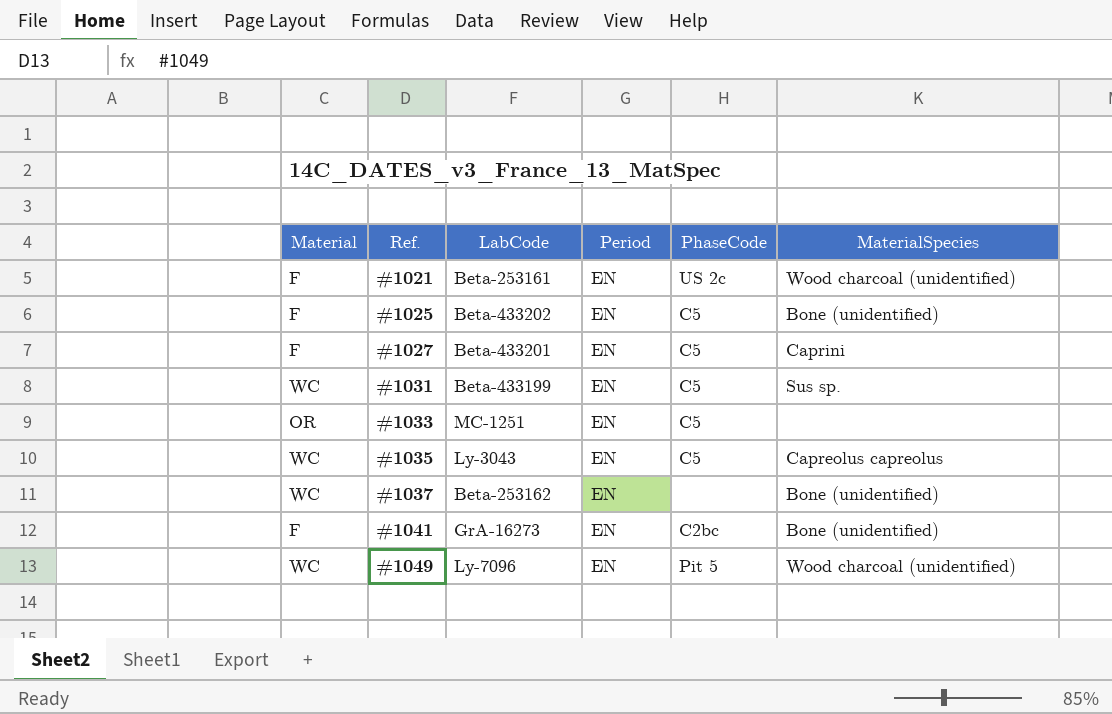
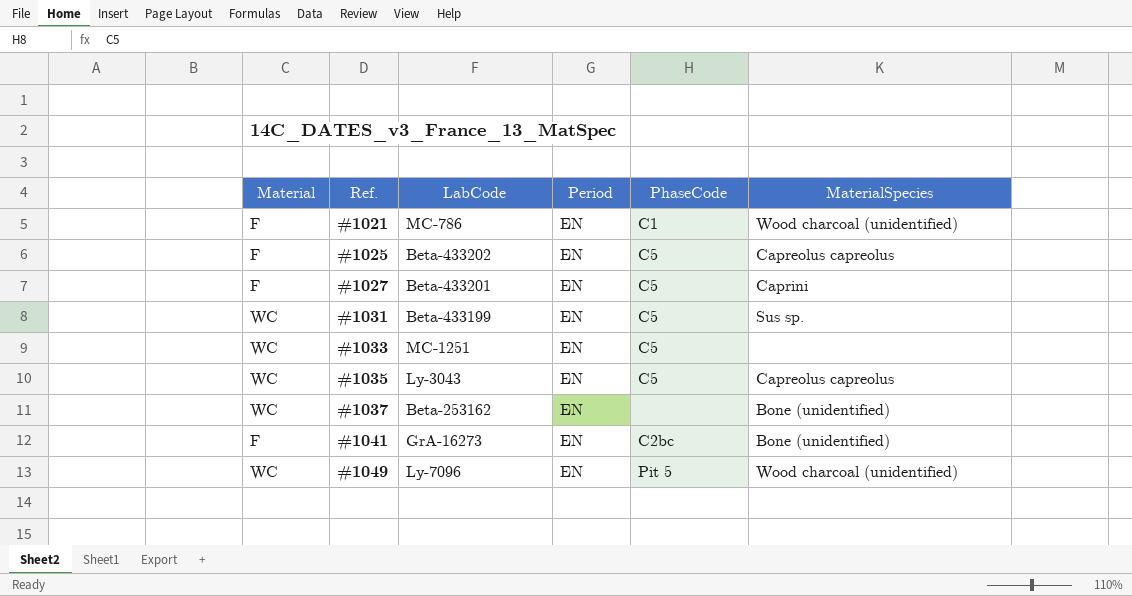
#1021 | LabCode: Beta-253161 -> MC-786
#1021 | PhaseCode: US 2c -> C1
#1025 | MaterialSpecies: Bone (unidentified) -> Capreolus capreolus
#1033 | Material: OR -> WC

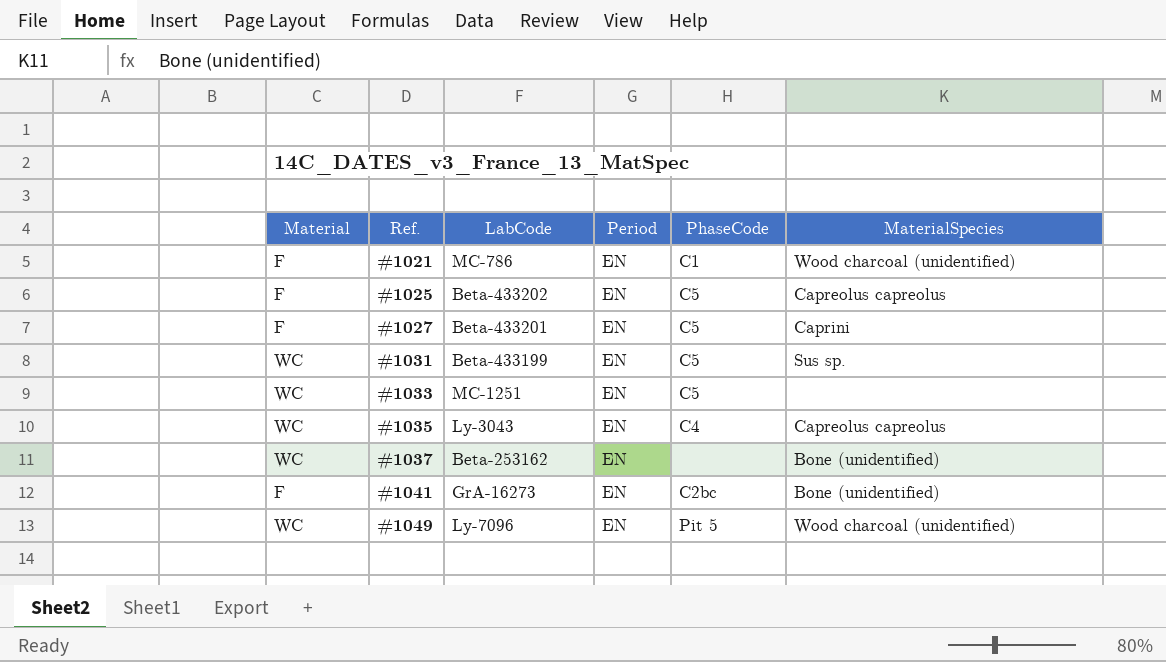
#1035 | PhaseCode: C5 -> C4

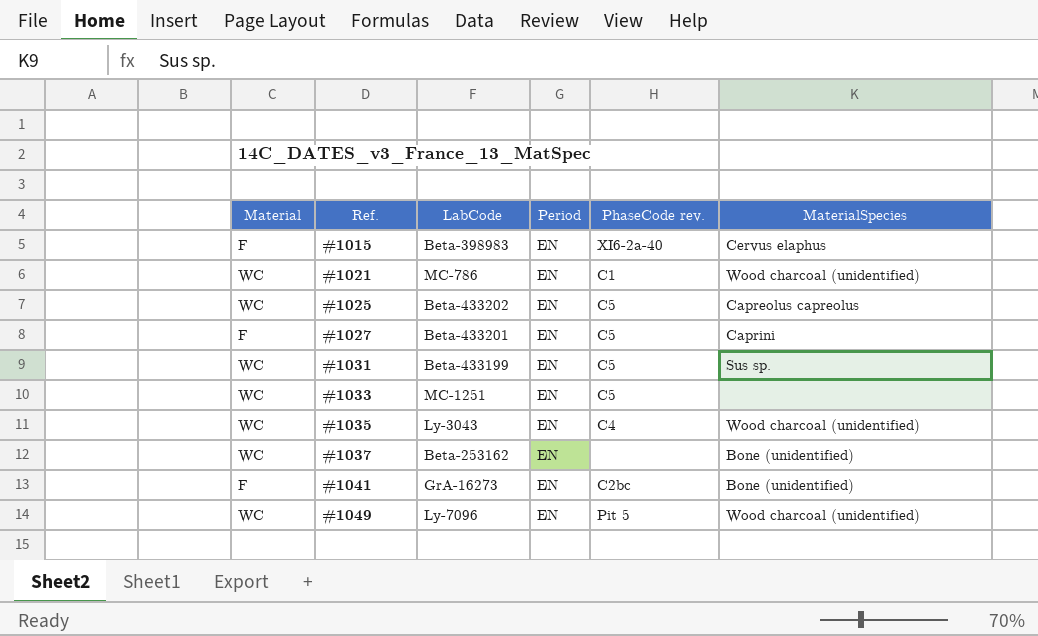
column name: PhaseCode -> PhaseCode rev.
row #1015: none -> F | Beta-398983 | EN | XI6-2a-40 | Cervus elaphus
#1021 | Material: F -> WC
#1025 | Material: F -> WC
#1035 | MaterialSpecies: Capreolus capreolus -> Wood charcoal (unidentified)

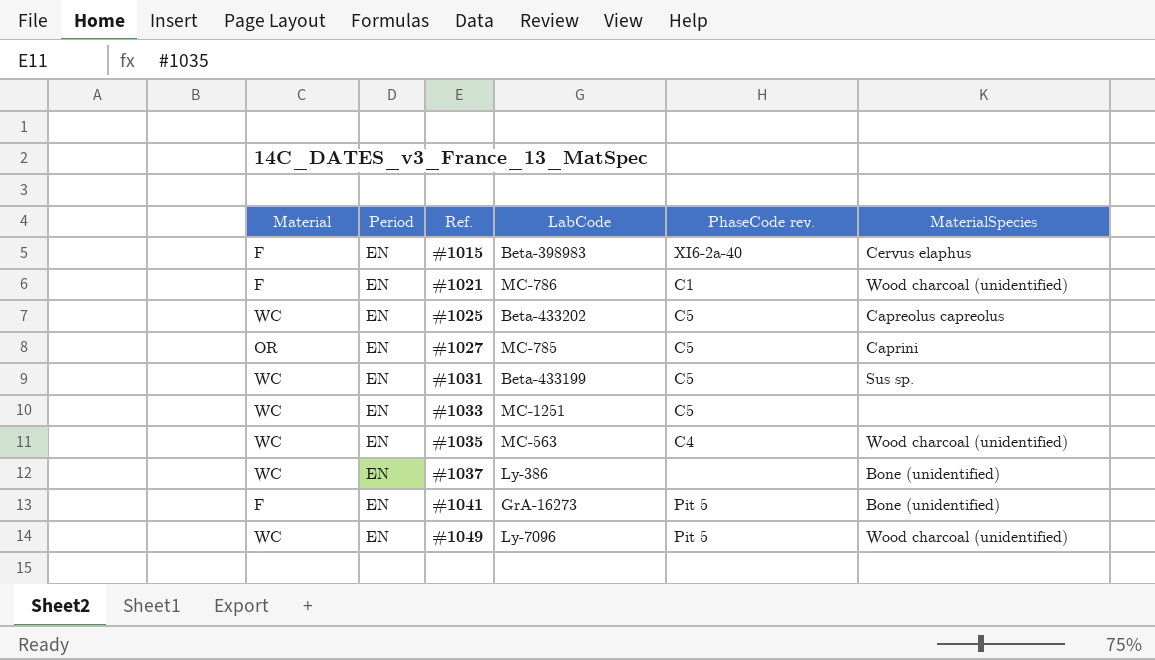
column Period | position: 4 -> 2
#1021 | Material: WC -> F
#1027 | Material: F -> OR
#1027 | LabCode: Beta-433201 -> MC-785
#1035 | LabCode: Ly-3043 -> MC-563
#1037 | LabCode: Beta-253162 -> Ly-386
#1041 | PhaseCode rev.: C2bc -> Pit 5

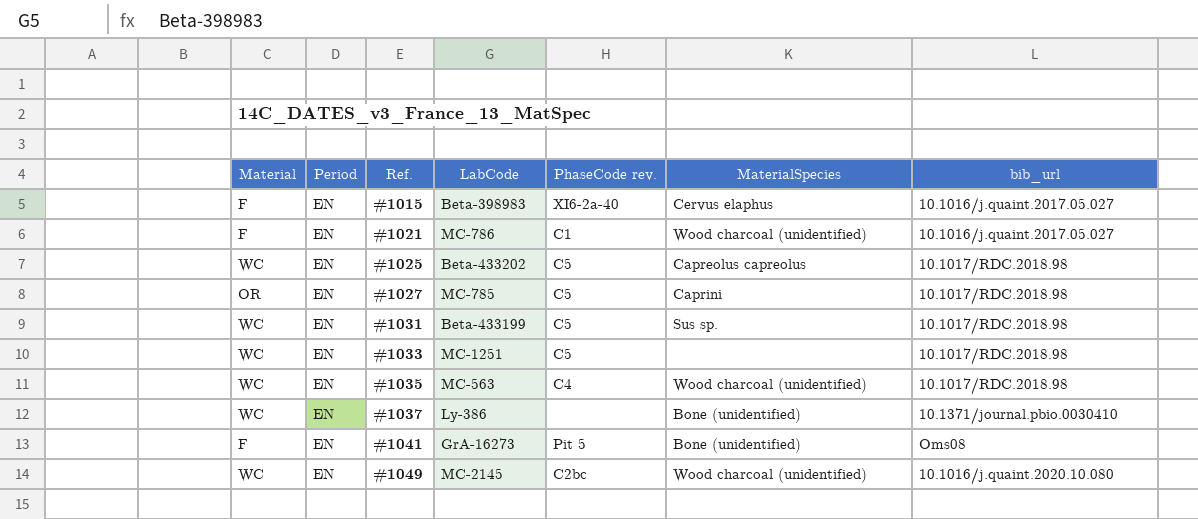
column bib_url | position: none -> 7
#1049 | LabCode: Ly-7096 -> MC-2145
#1049 | PhaseCode rev.: Pit 5 -> C2bc

